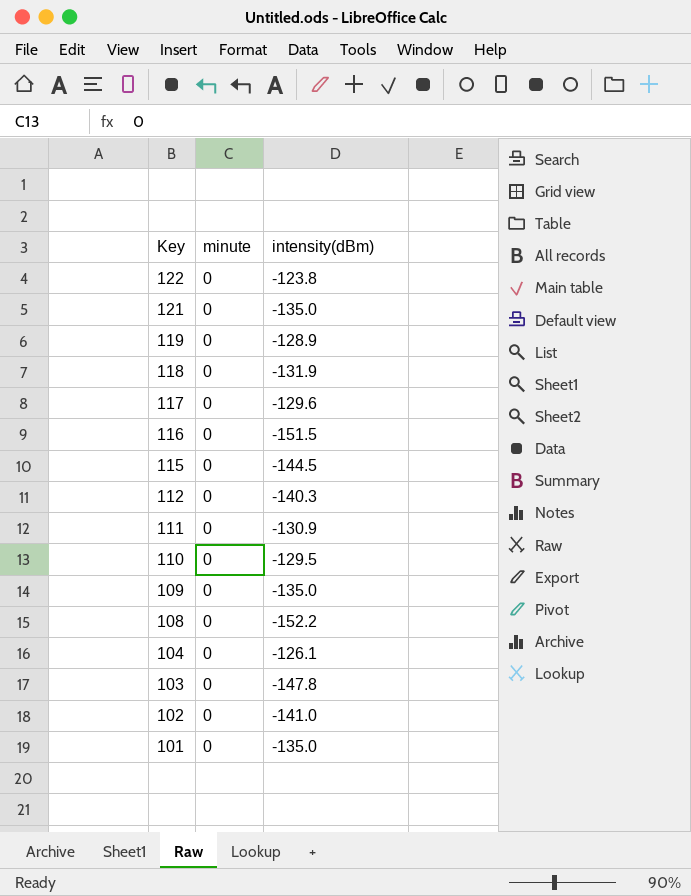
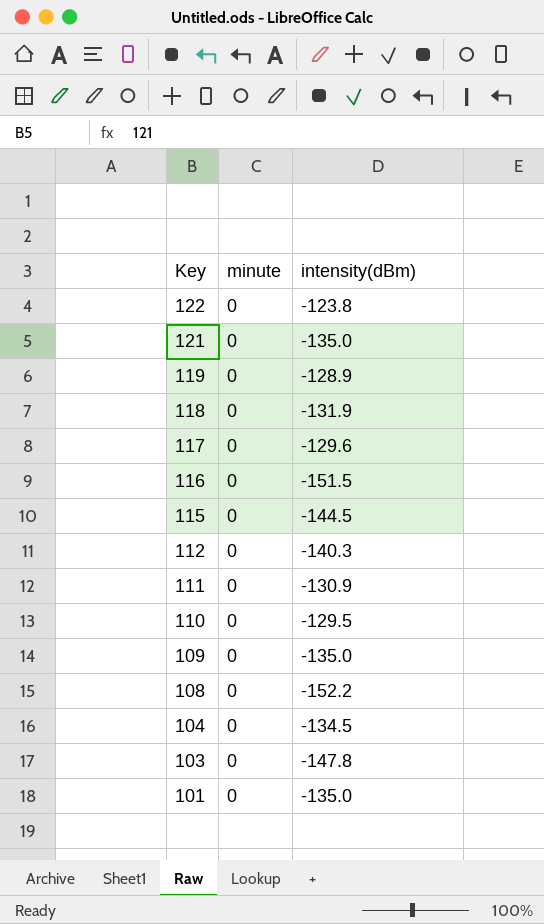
row 102: 0 | -141.0 -> none
104 | intensity(dBm): -126.1 -> -134.5

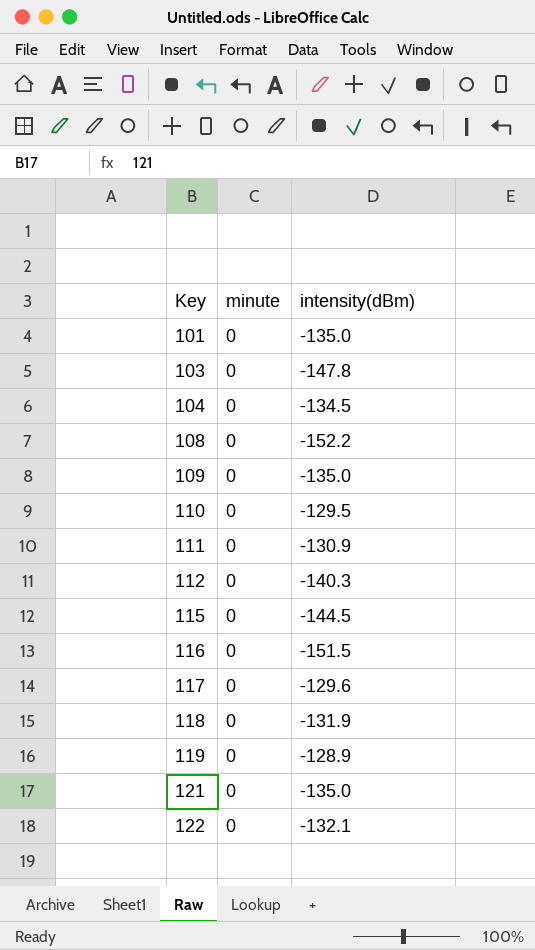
row order: Key descending -> Key ascending
122 | intensity(dBm): -123.8 -> -132.1

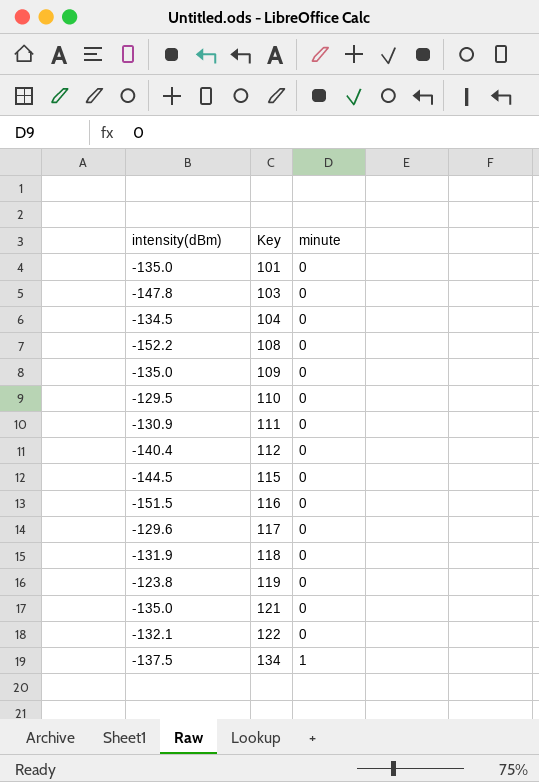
column intensity(dBm) | position: 3 -> 1
112 | intensity(dBm): -140.3 -> -140.4
119 | intensity(dBm): -128.9 -> -123.8
row 134: none -> -137.5 | 1

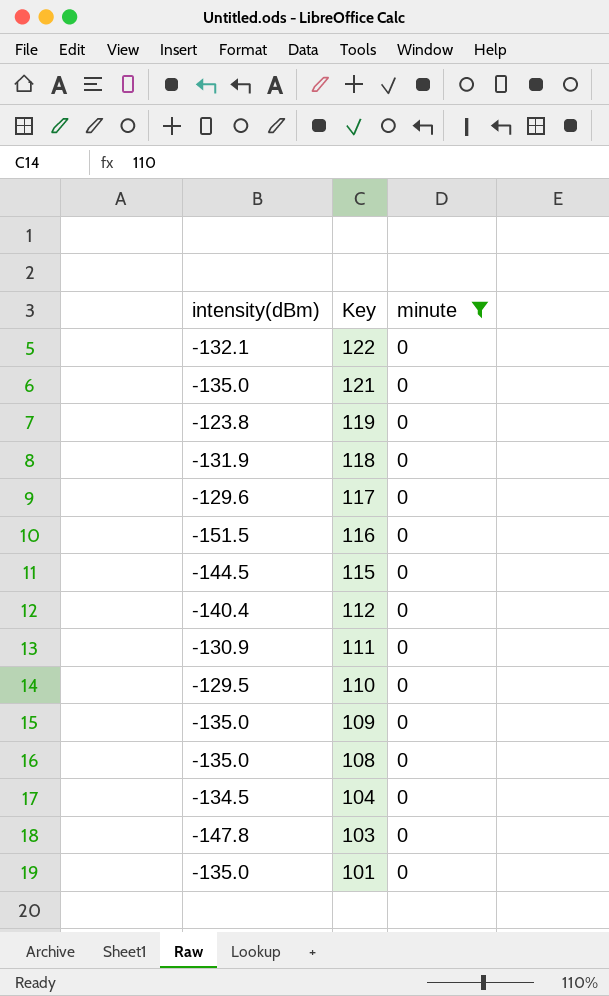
filter: none -> minute = 0
row order: Key ascending -> Key descending
108 | intensity(dBm): -152.2 -> -135.0

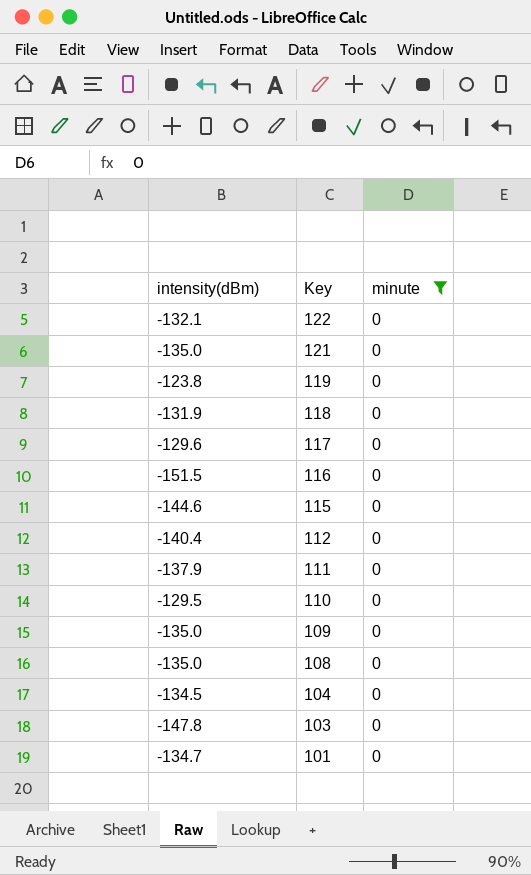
115 | intensity(dBm): -144.5 -> -144.6
111 | intensity(dBm): -130.9 -> -137.9
101 | intensity(dBm): -135.0 -> -134.7

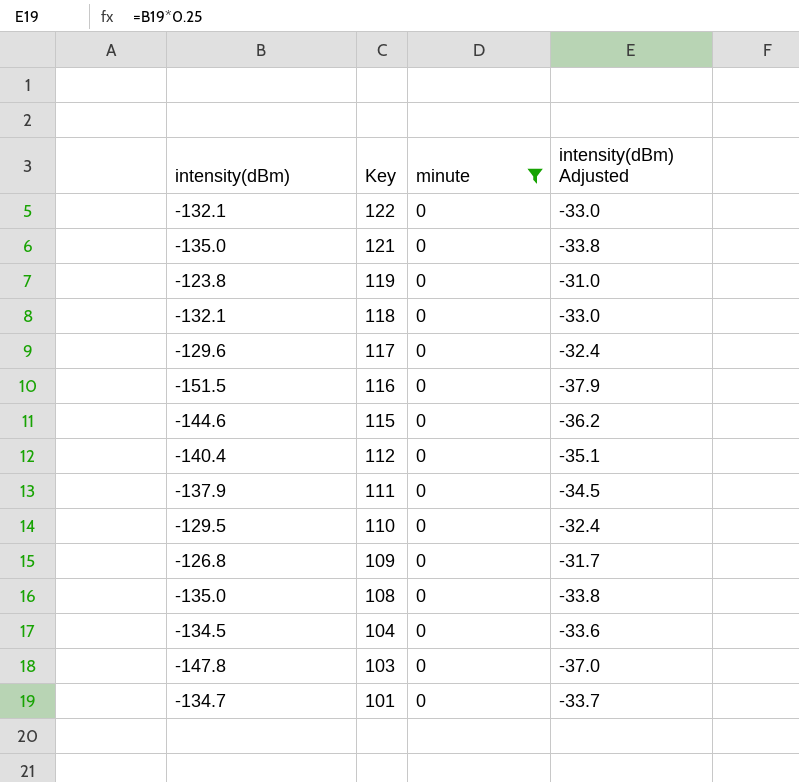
column intensity(dBm) Adjusted | formula: none -> [intensity(dBm)] * 0.25
118 | intensity(dBm): -131.9 -> -132.1
109 | intensity(dBm): -135.0 -> -126.8

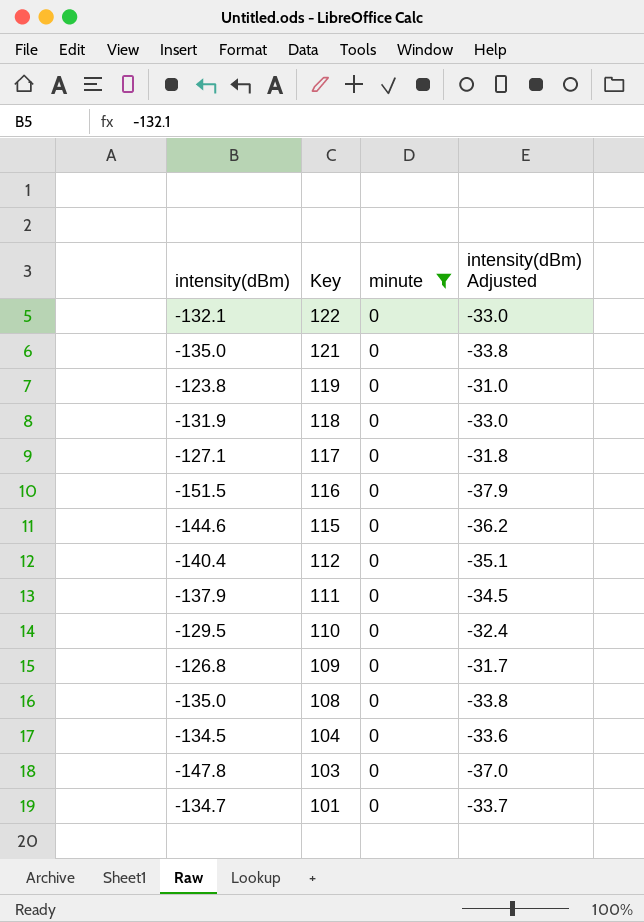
118 | intensity(dBm): -132.1 -> -131.9
117 | intensity(dBm): -129.6 -> -127.1
117 | intensity(dBm) Adjusted: -32.4 -> -31.8

